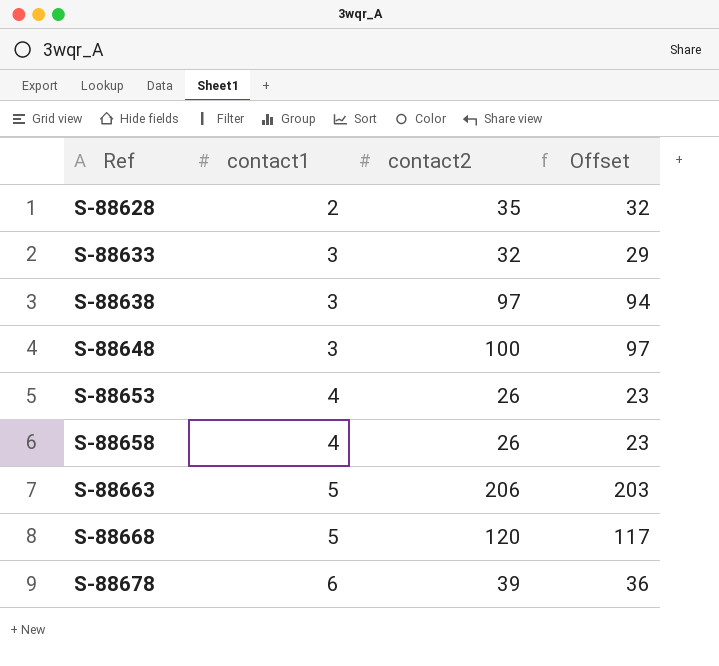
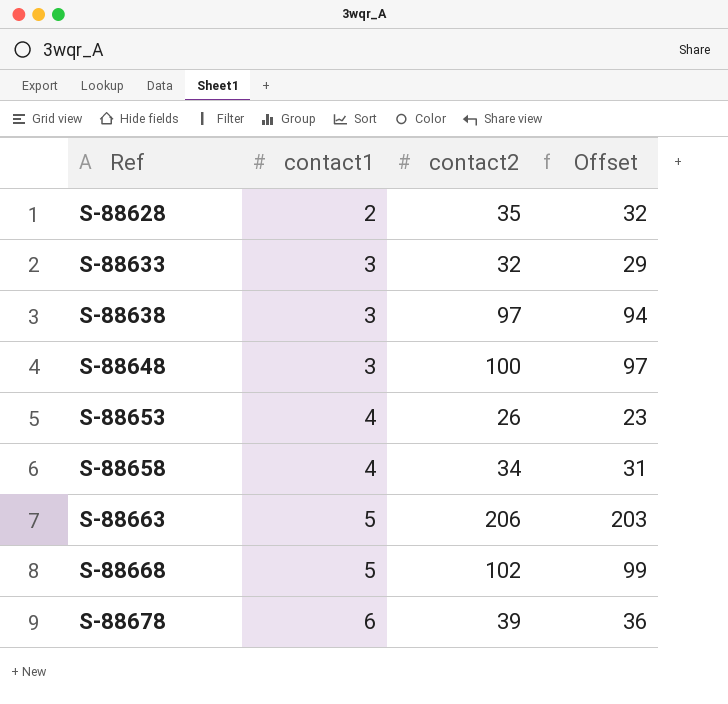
S-88658 | contact2: 26 -> 34
S-88658 | Offset: 23 -> 31
S-88668 | contact2: 120 -> 102
S-88668 | Offset: 117 -> 99

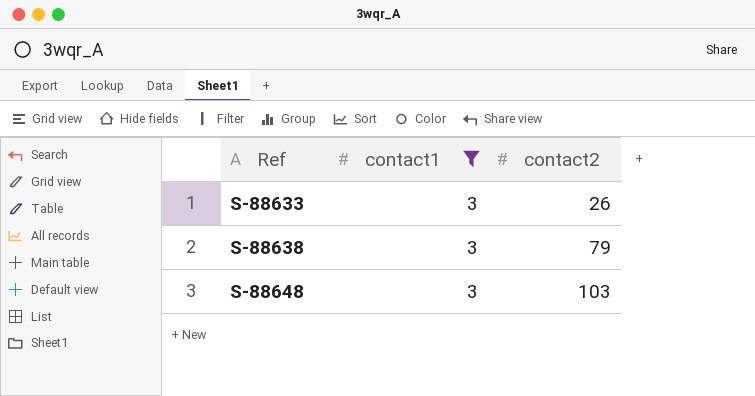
filter: none -> contact1 = 3
column Offset | formula: [contact2] - 3 -> none
S-88633 | contact2: 32 -> 26
S-88638 | contact2: 97 -> 79
S-88648 | contact2: 100 -> 103

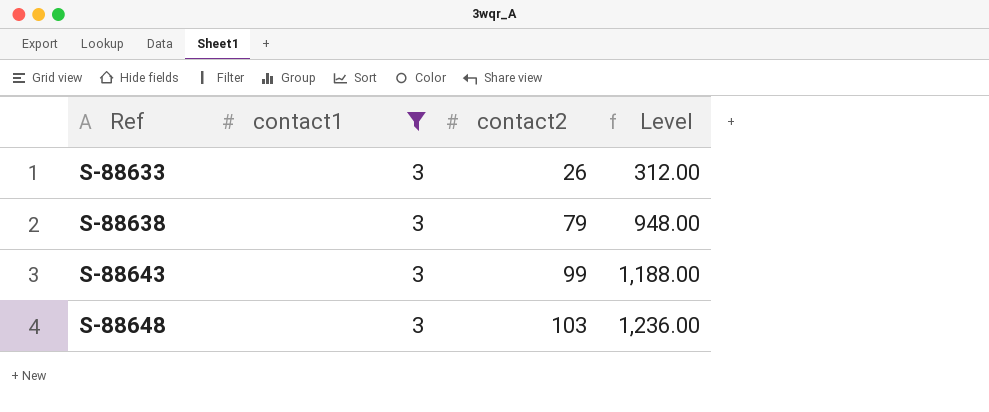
column Level | formula: none -> [contact2] * 12
row S-88643: none -> 3 | 99 | 1,188.00

